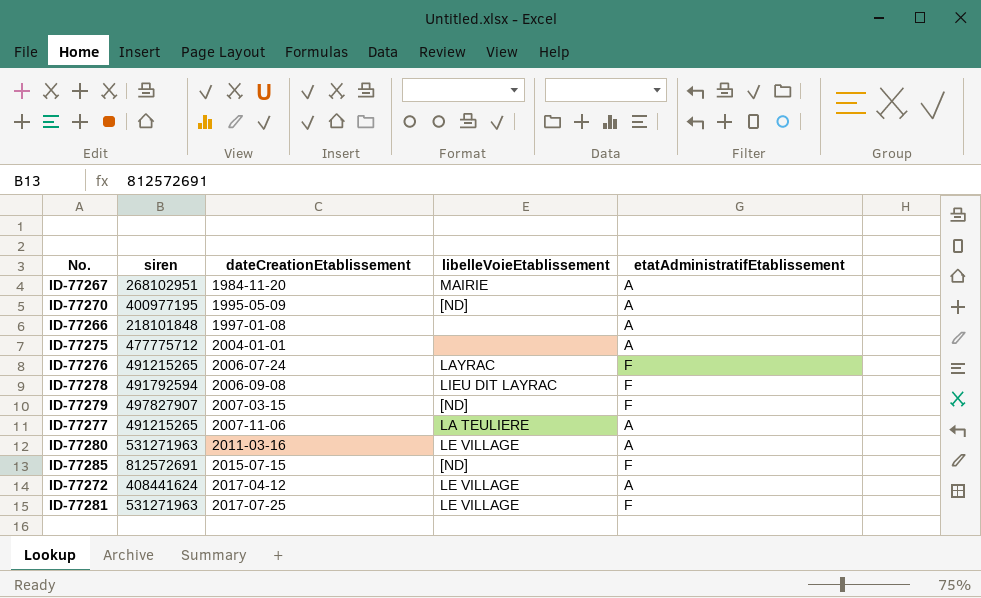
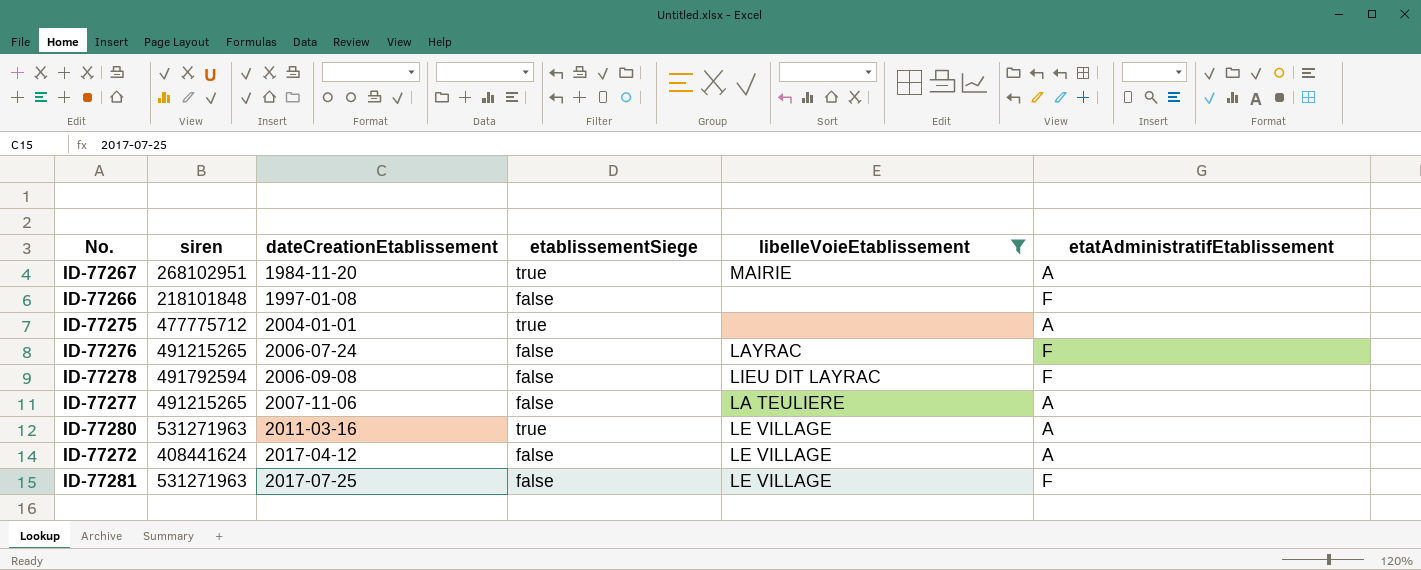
filter: none -> libelleVoieEtablissement != [ND]
column etablissementSiege | position: none -> 4
ID-77266 | etatAdministratifEtablissement: A -> F

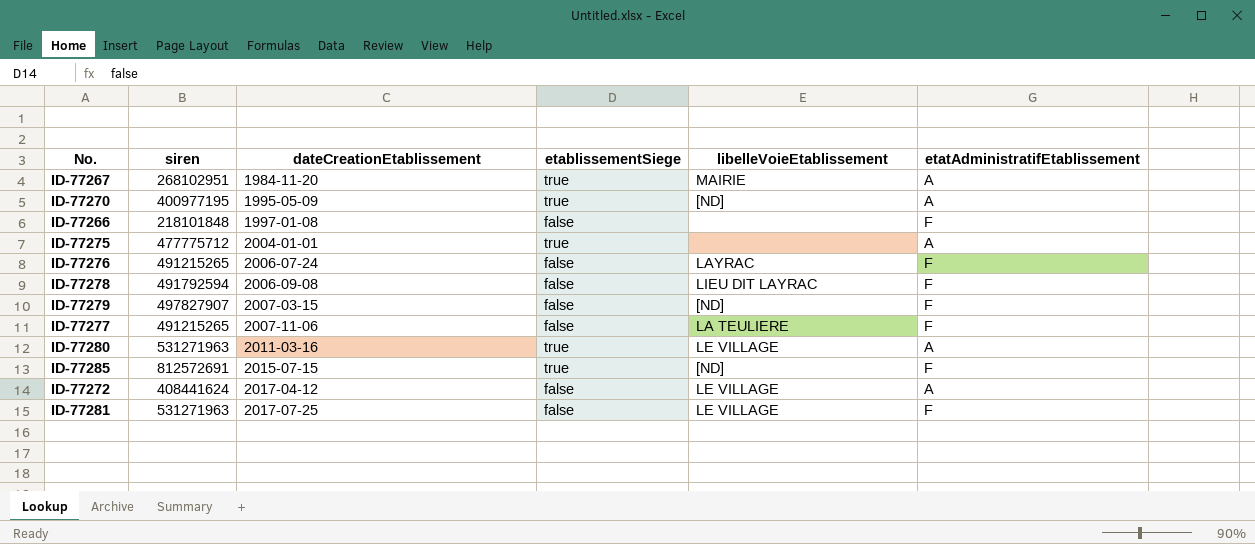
filter: libelleVoieEtablissement != [ND] -> none
ID-77277 | etatAdministratifEtablissement: A -> F

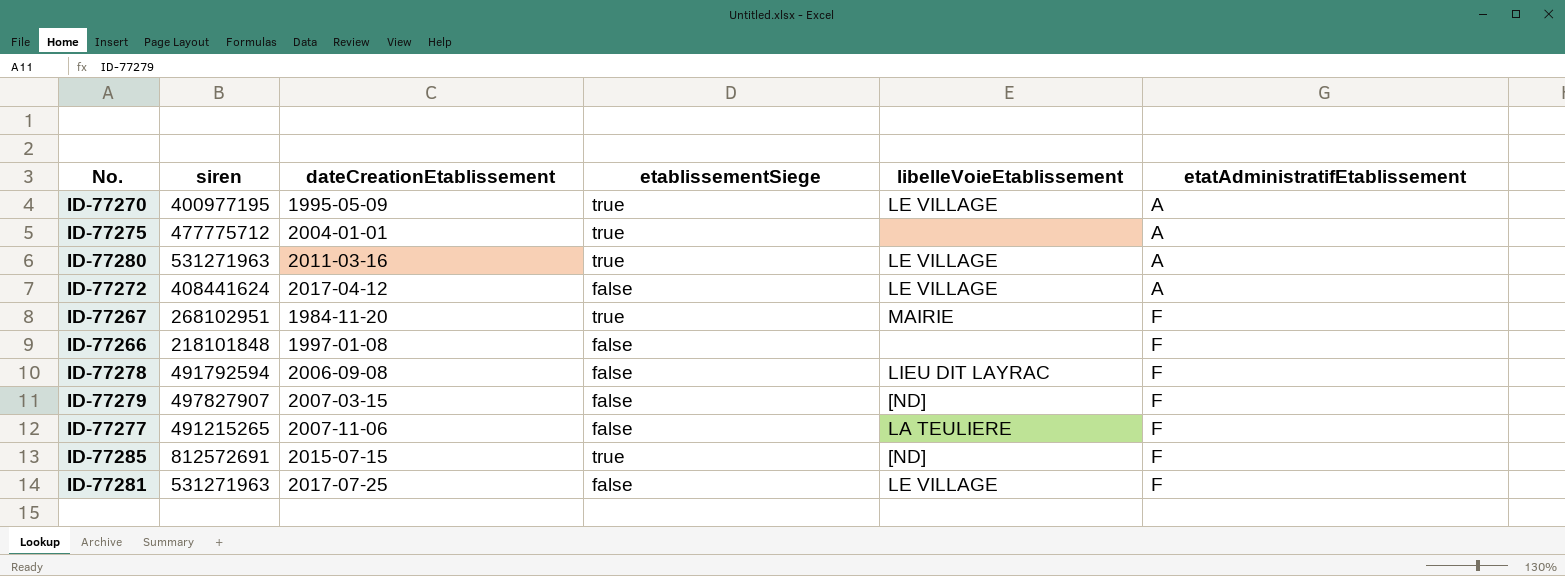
row order: dateCreationEtablissement ascending -> etatAdministratifEtablissement ascending
row ID-77276: 491215265 | 2006-07-24 | false | LAYRAC | F -> none
ID-77270 | libelleVoieEtablissement: [ND] -> LE VILLAGE
ID-77267 | etatAdministratifEtablissement: A -> F

